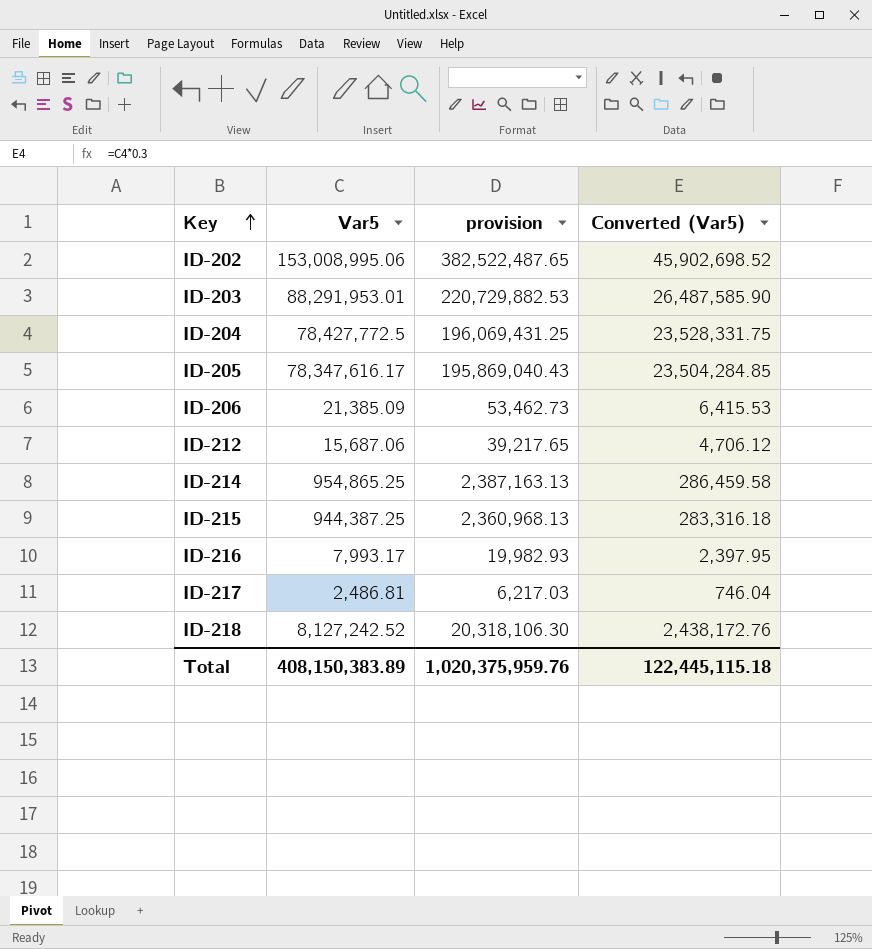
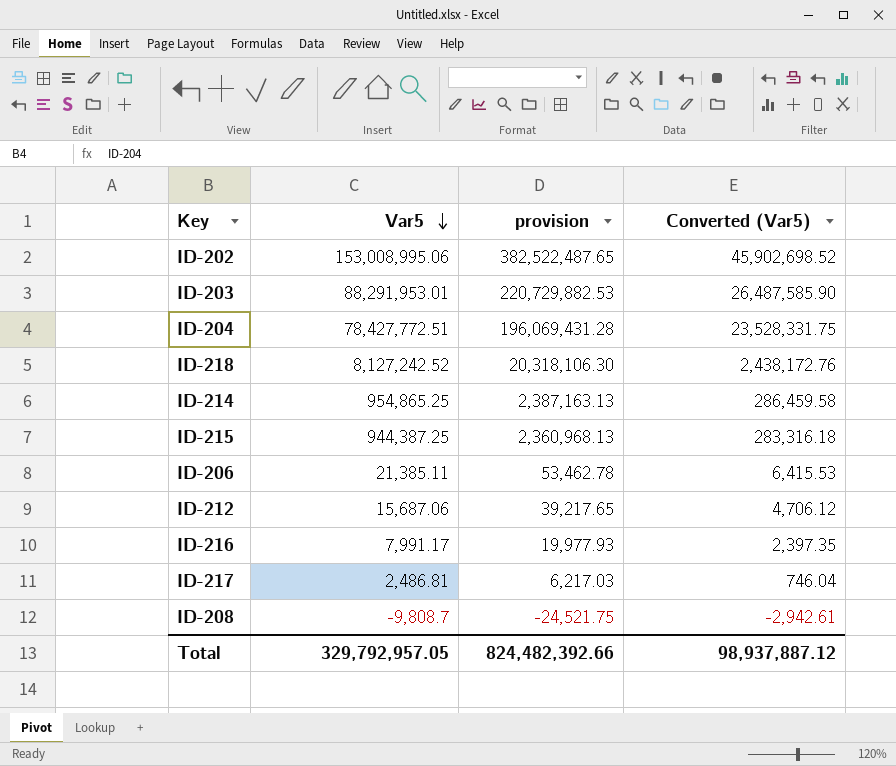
row order: Key ascending -> Var5 descending
row ID-205: 78,347,616.17 | 195,869,040.43 | 23,504,284.85 -> none
ID-204 | Var5: 78,427,772.5 -> 78,427,772.51
ID-204 | provision: 196,069,431.25 -> 196,069,431.28
ID-206 | Var5: 21,385.09 -> 21,385.11
ID-206 | provision: 53,462.73 -> 53,462.78
ID-216 | Var5: 7,993.17 -> 7,991.17
ID-216 | provision: 19,982.93 -> 19,977.93
ID-216 | Converted (Var5): 2,397.95 -> 2,397.35
row ID-208: none -> -9,808.7 | -24,521.75 | -2,942.61
Total | Var5: 408,150,383.89 -> 329,792,957.05
Total | provision: 1,020,375,959.76 -> 824,482,392.66
Total | Converted (Var5): 122,445,115.18 -> 98,937,887.12

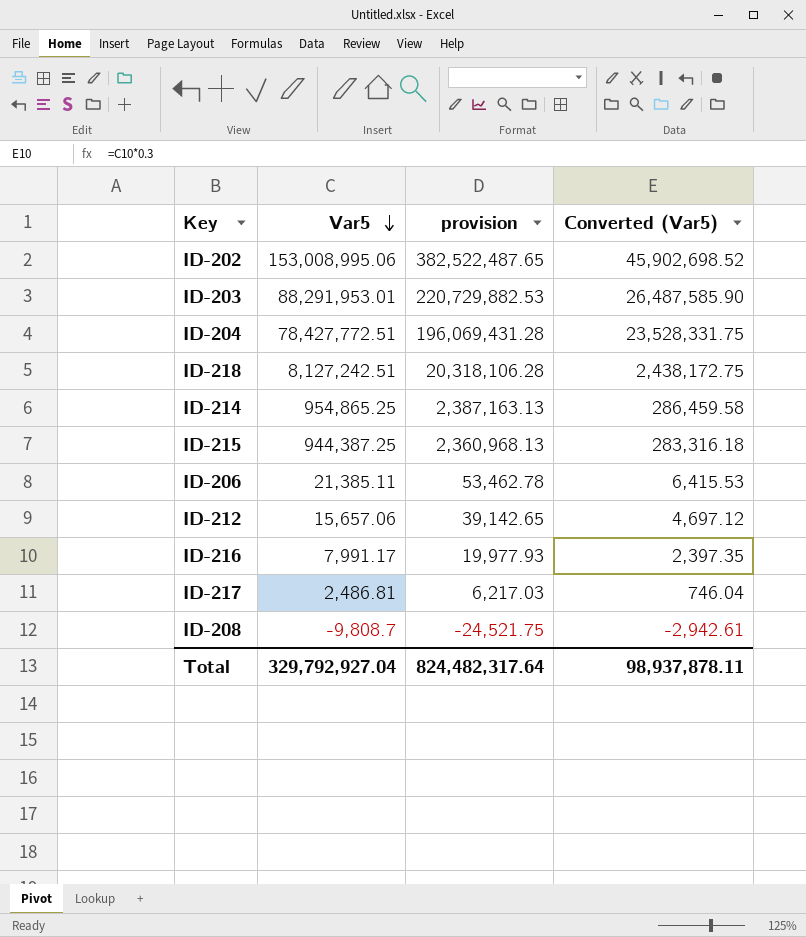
ID-218 | Var5: 8,127,242.52 -> 8,127,242.51
ID-218 | provision: 20,318,106.30 -> 20,318,106.28
ID-218 | Converted (Var5): 2,438,172.76 -> 2,438,172.75
ID-212 | Var5: 15,687.06 -> 15,657.06
ID-212 | provision: 39,217.65 -> 39,142.65
ID-212 | Converted (Var5): 4,706.12 -> 4,697.12
Total | Var5: 329,792,957.05 -> 329,792,927.04
Total | provision: 824,482,392.66 -> 824,482,317.64
Total | Converted (Var5): 98,937,887.12 -> 98,937,878.11

